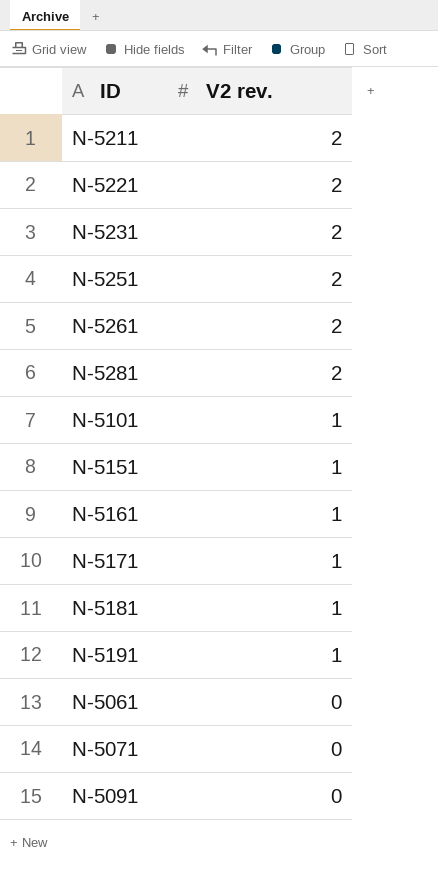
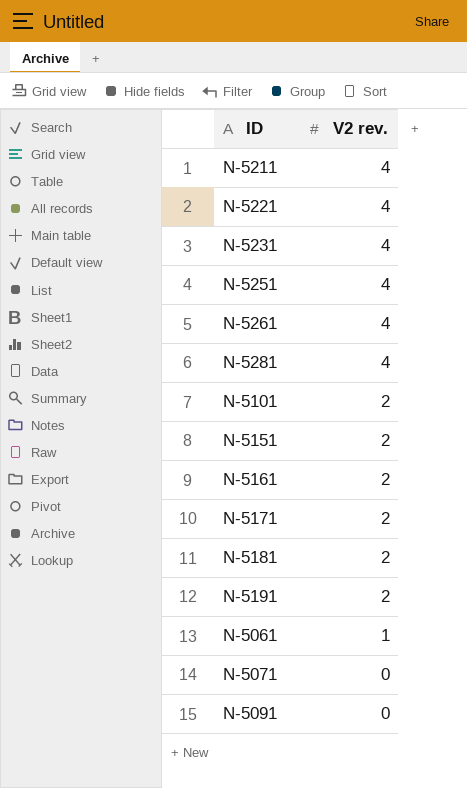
N-5211 | V2 rev.: 2 -> 4
N-5221 | V2 rev.: 2 -> 4
N-5231 | V2 rev.: 2 -> 4
N-5251 | V2 rev.: 2 -> 4
N-5261 | V2 rev.: 2 -> 4
N-5281 | V2 rev.: 2 -> 4
N-5101 | V2 rev.: 1 -> 2
N-5151 | V2 rev.: 1 -> 2
N-5161 | V2 rev.: 1 -> 2
N-5171 | V2 rev.: 1 -> 2
N-5181 | V2 rev.: 1 -> 2
N-5191 | V2 rev.: 1 -> 2
N-5061 | V2 rev.: 0 -> 1

